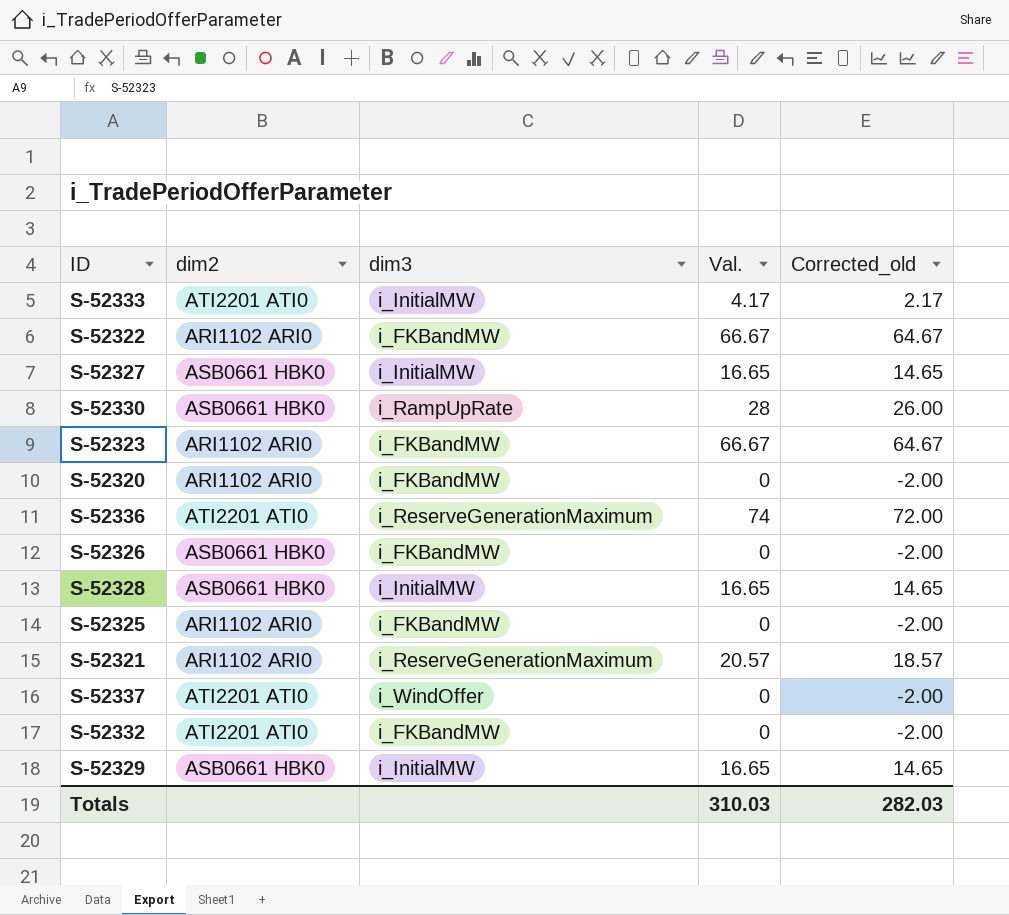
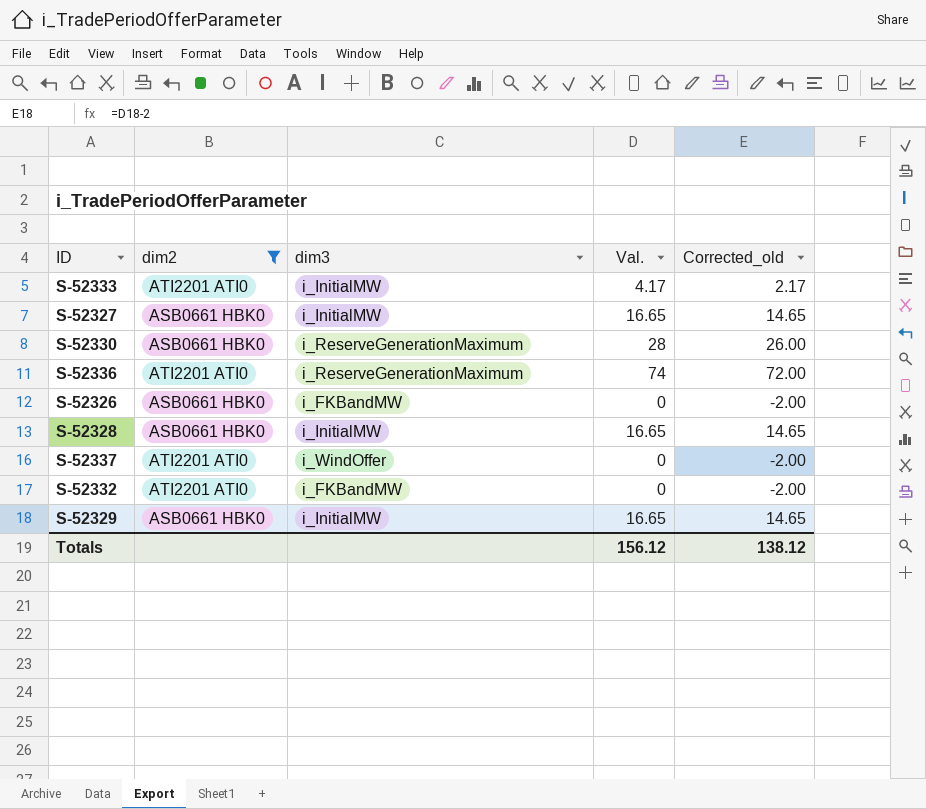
filter: none -> dim2 != ARI1102 ARI0
S-52330 | dim3: i_RampUpRate -> i_ReserveGenerationMaximum
Totals | Val.: 310.03 -> 156.12
Totals | Corrected_old: 282.03 -> 138.12

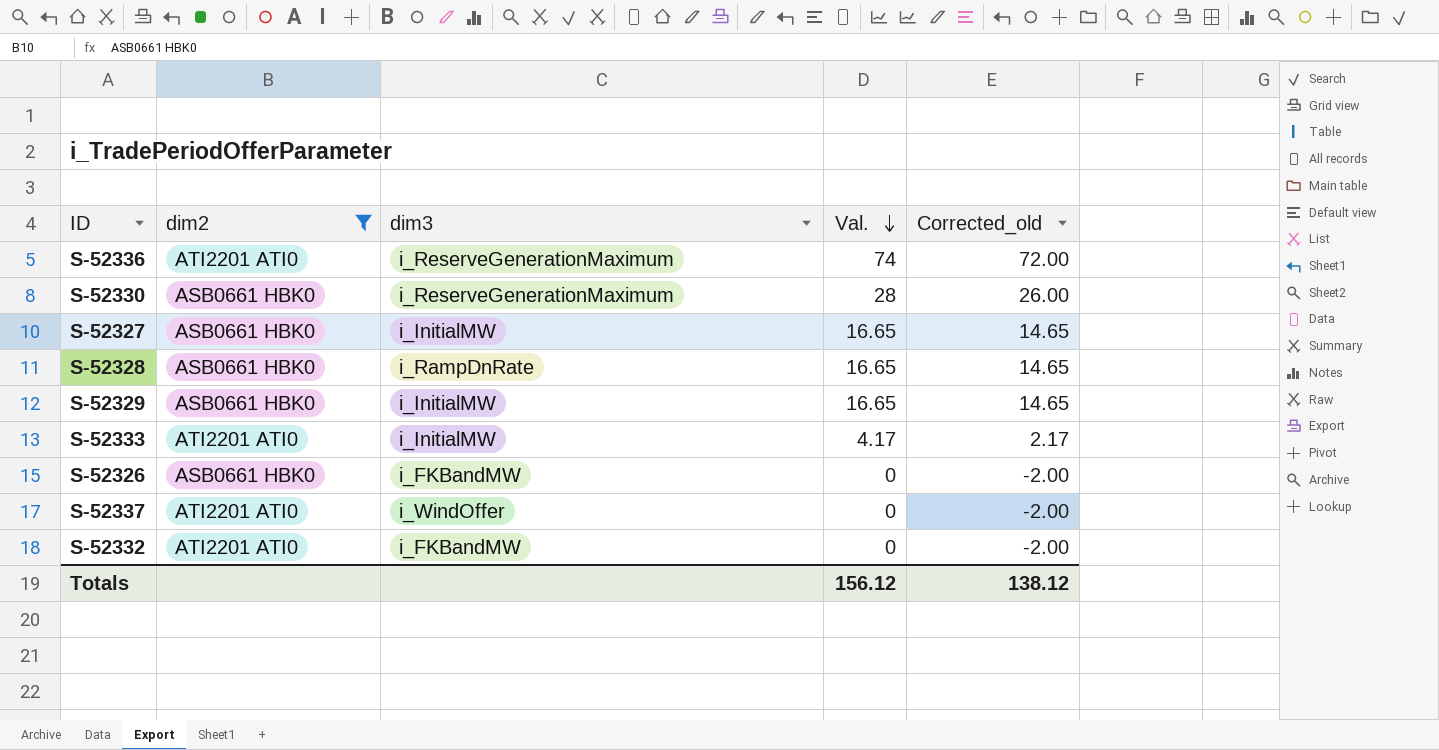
row order: none -> Val. descending
S-52328 | dim3: i_InitialMW -> i_RampDnRate

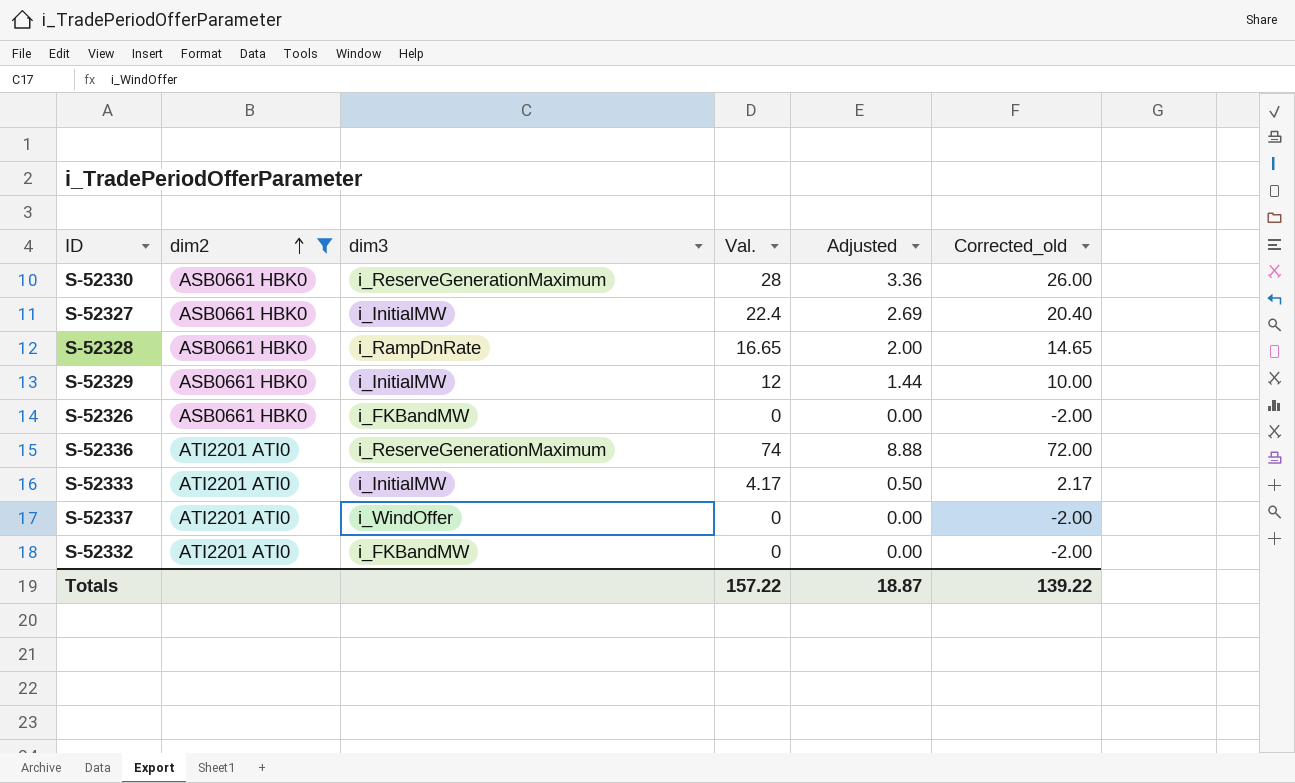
row order: Val. descending -> dim2 ascending
column Adjusted | formula: none -> [Val.] * 0.12
S-52327 | Val.: 16.65 -> 22.4
S-52327 | Corrected_old: 14.65 -> 20.40
S-52329 | Val.: 16.65 -> 12
S-52329 | Corrected_old: 14.65 -> 10.00
Totals | Val.: 156.12 -> 157.22
Totals | Corrected_old: 138.12 -> 139.22

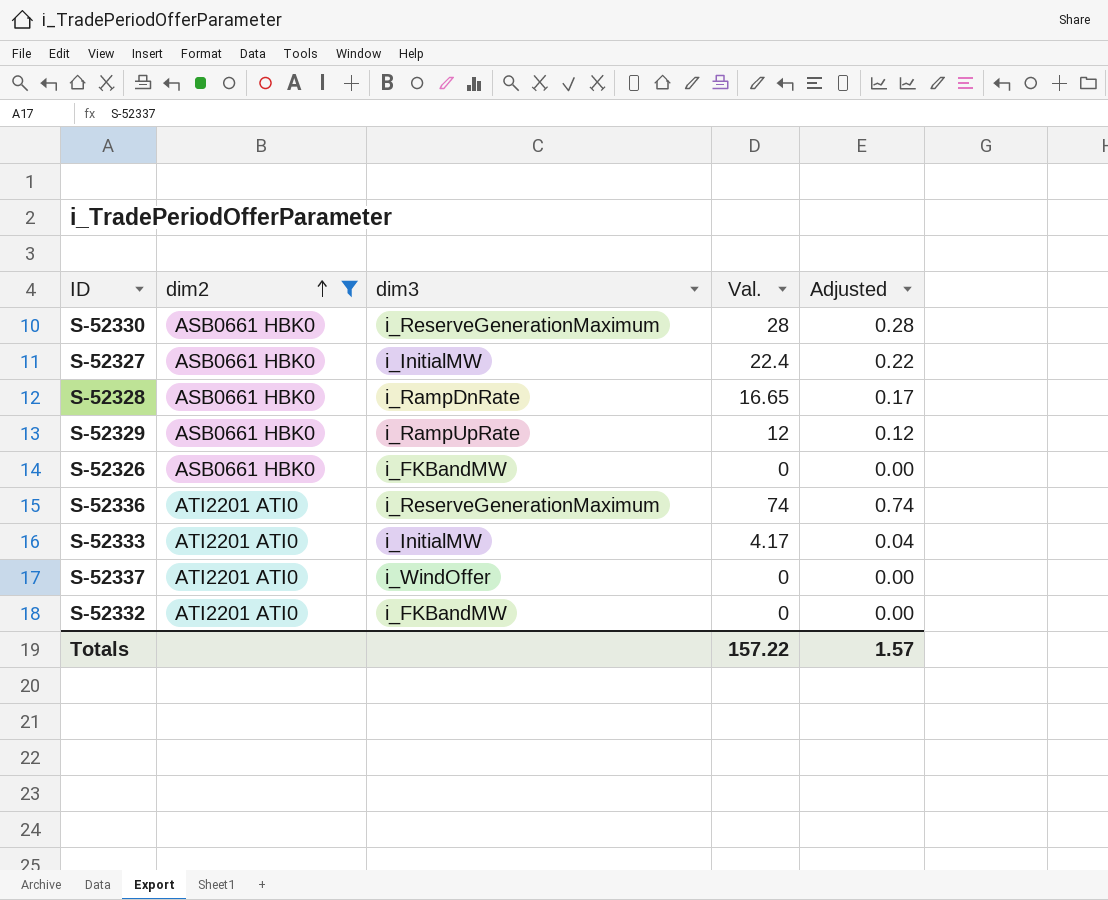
column Corrected_old | formula: [Val.] - 2 -> none
column Adjusted | formula: [Val.] * 0.12 -> [Val.] * 0.01
S-52329 | dim3: i_InitialMW -> i_RampUpRate
Totals | Adjusted: 18.87 -> 1.57

